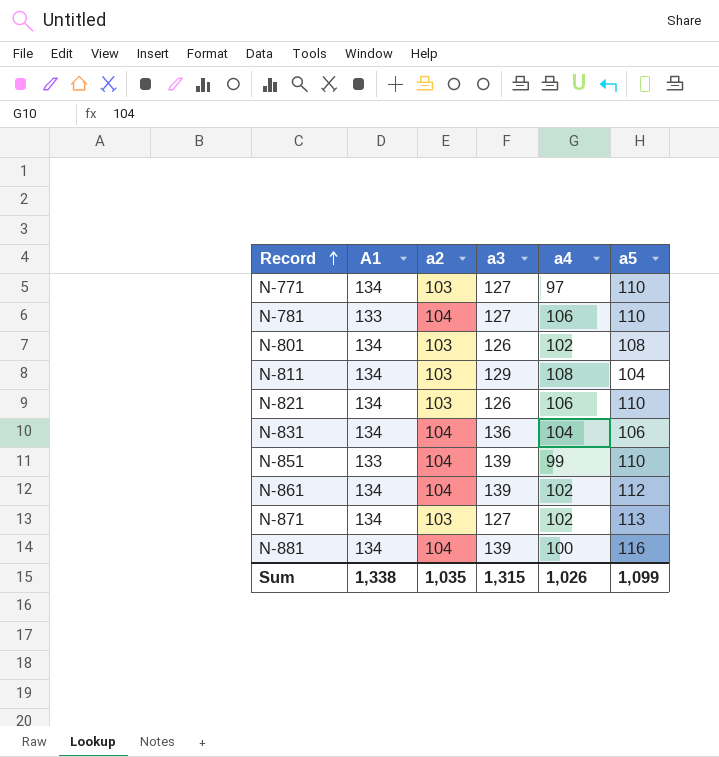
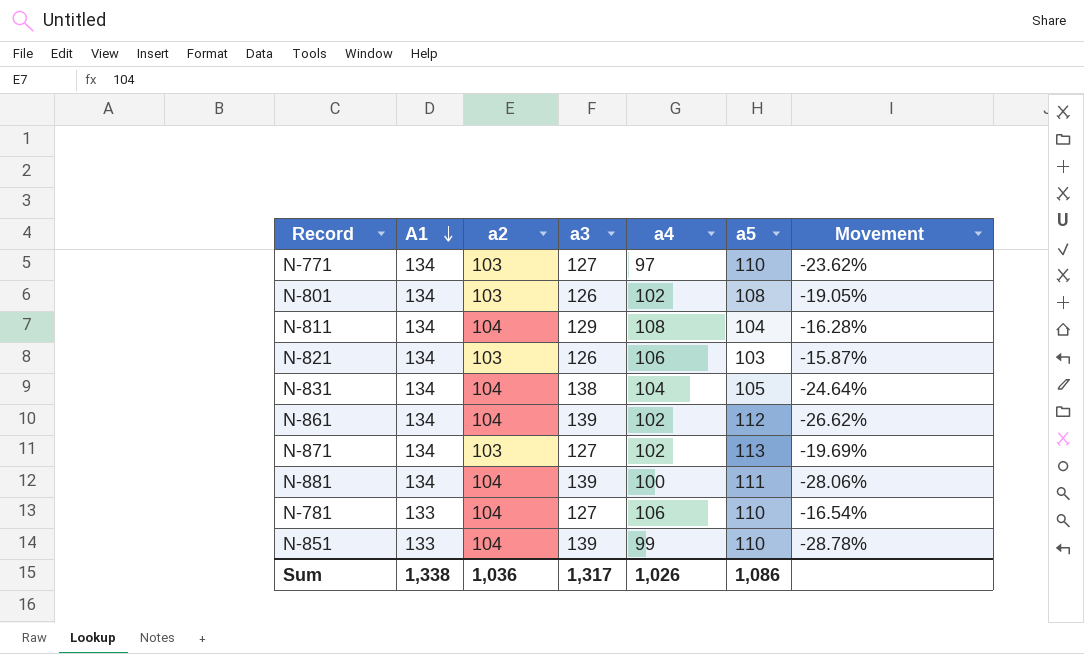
row order: Record ascending -> A1 descending
column Movement | formula: none -> ([a4] - [a3]) / [a3]
N-811 | a2: 103 -> 104
N-821 | a5: 110 -> 103
N-831 | a3: 136 -> 138
N-831 | a5: 106 -> 105
N-881 | a5: 116 -> 111
Sum | a2: 1,035 -> 1,036
Sum | a3: 1,315 -> 1,317
Sum | a5: 1,099 -> 1,086

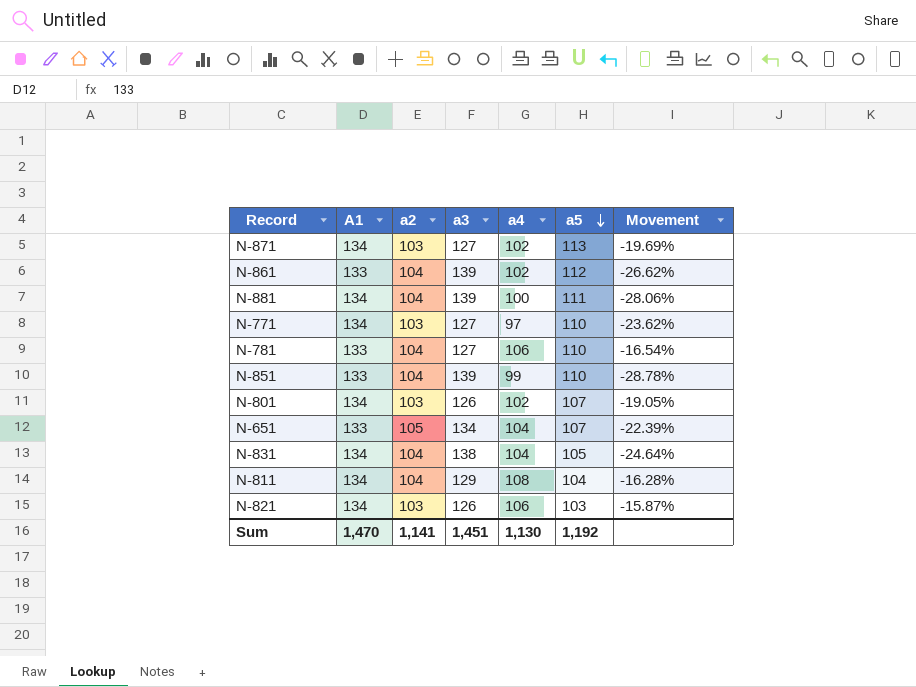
row order: A1 descending -> a5 descending
N-861 | A1: 134 -> 133
N-801 | a5: 108 -> 107
row N-651: none -> 133 | 105 | 134 | 104 | 107 | -22.39%
Sum | A1: 1,338 -> 1,470
Sum | a2: 1,036 -> 1,141
Sum | a3: 1,317 -> 1,451
Sum | a4: 1,026 -> 1,130
Sum | a5: 1,086 -> 1,192

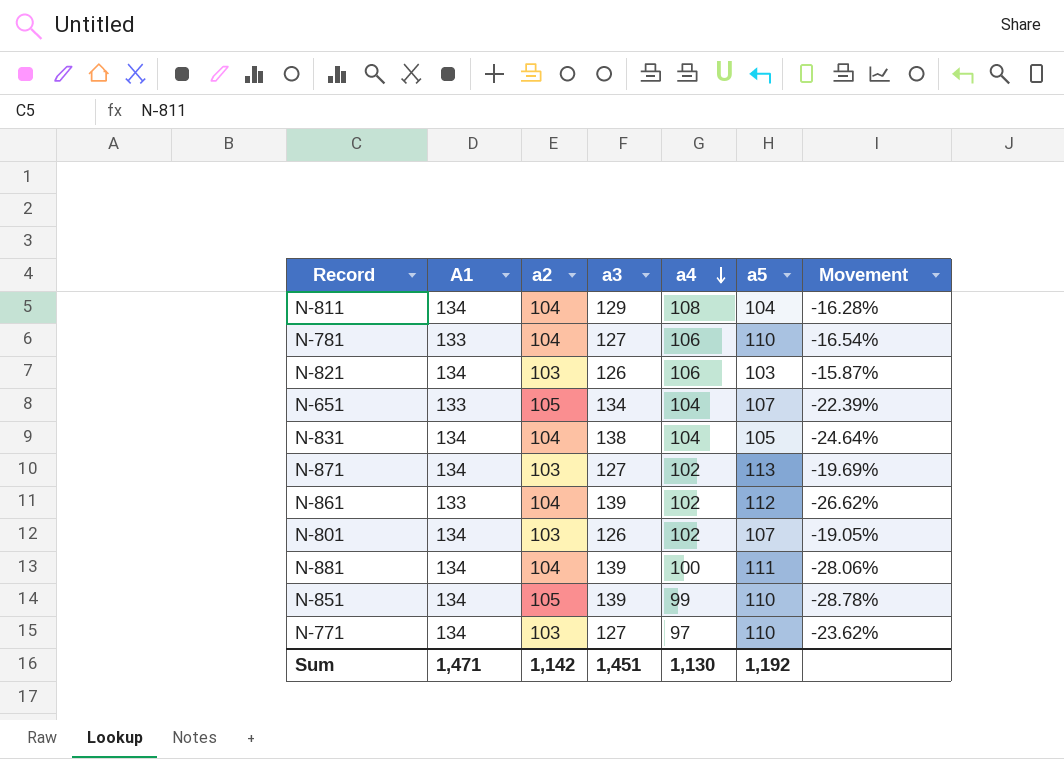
row order: a5 descending -> a4 descending
N-851 | A1: 133 -> 134
N-851 | a2: 104 -> 105
Sum | A1: 1,470 -> 1,471
Sum | a2: 1,141 -> 1,142

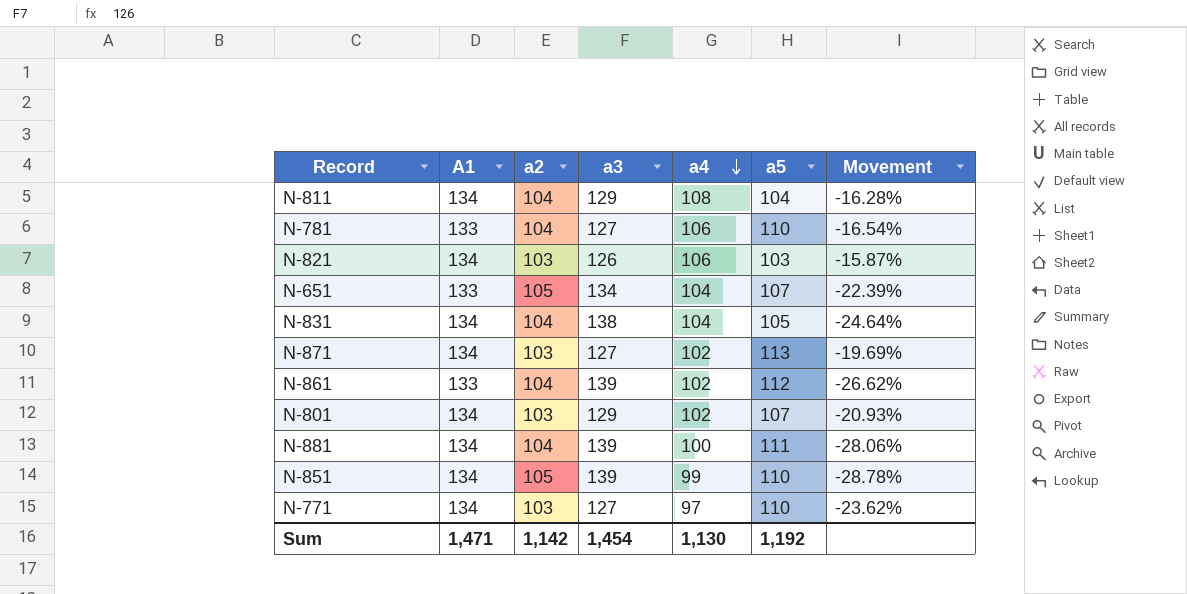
N-801 | a3: 126 -> 129
N-801 | Movement: -19.05% -> -20.93%
Sum | a3: 1,451 -> 1,454

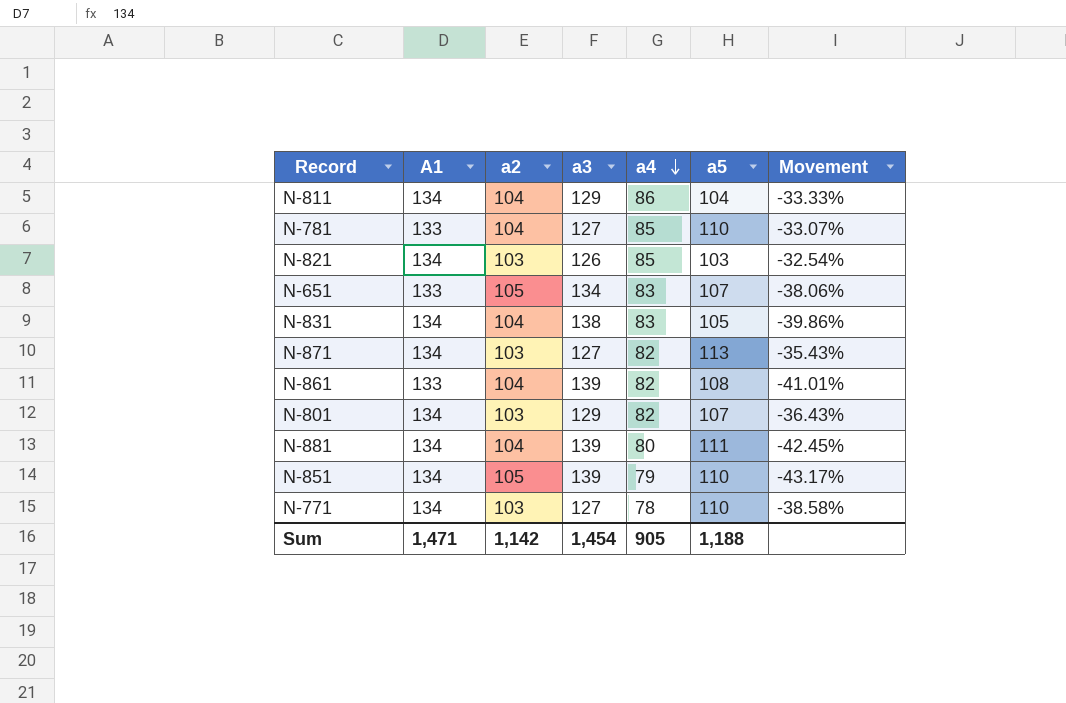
N-811 | a4: 108 -> 86
N-811 | Movement: -16.28% -> -33.33%
N-781 | a4: 106 -> 85
N-781 | Movement: -16.54% -> -33.07%
N-821 | a4: 106 -> 85
N-821 | Movement: -15.87% -> -32.54%
N-651 | a4: 104 -> 83
N-651 | Movement: -22.39% -> -38.06%
N-831 | a4: 104 -> 83
N-831 | Movement: -24.64% -> -39.86%
N-871 | a4: 102 -> 82
N-871 | Movement: -19.69% -> -35.43%
N-861 | a4: 102 -> 82
N-861 | a5: 112 -> 108
N-861 | Movement: -26.62% -> -41.01%
N-801 | a4: 102 -> 82
N-801 | Movement: -20.93% -> -36.43%
N-881 | a4: 100 -> 80
N-881 | Movement: -28.06% -> -42.45%
N-851 | a4: 99 -> 79
N-851 | Movement: -28.78% -> -43.17%
N-771 | a4: 97 -> 78
N-771 | Movement: -23.62% -> -38.58%
Sum | a4: 1,130 -> 905
Sum | a5: 1,192 -> 1,188

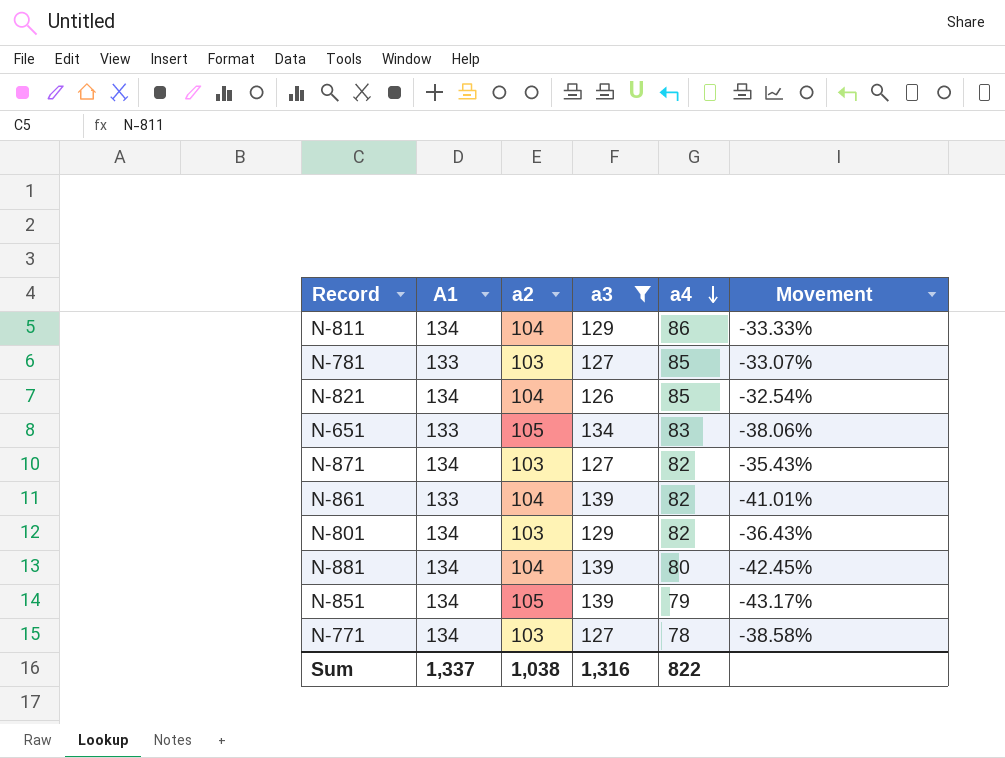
filter: none -> a3 != 138
column a5 | position: 6 -> none
N-781 | a2: 104 -> 103
N-821 | a2: 103 -> 104
Sum | A1: 1,471 -> 1,337
Sum | a2: 1,142 -> 1,038
Sum | a3: 1,454 -> 1,316
Sum | a4: 905 -> 822

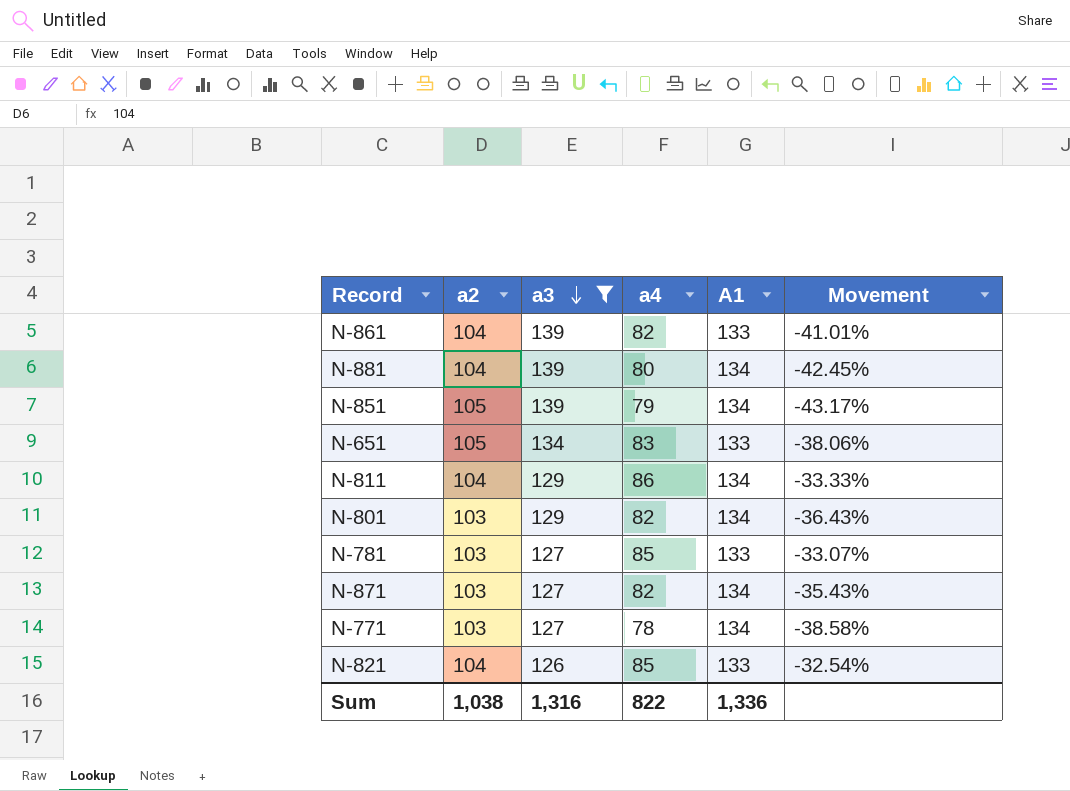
row order: a4 descending -> a3 descending
column A1 | position: 2 -> 5
N-821 | A1: 134 -> 133
Sum | A1: 1,337 -> 1,336

